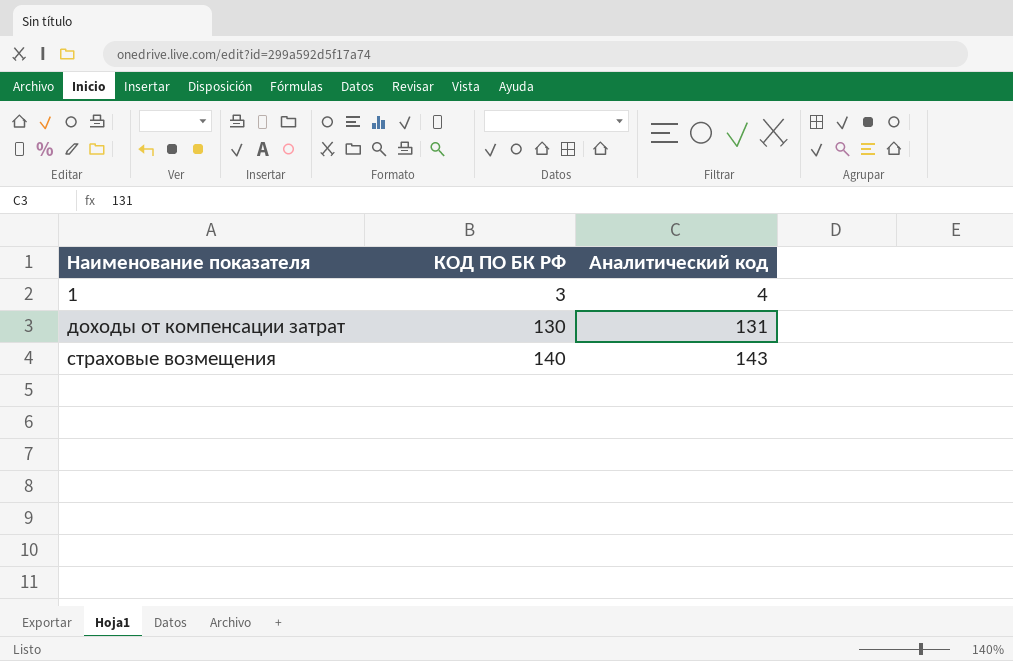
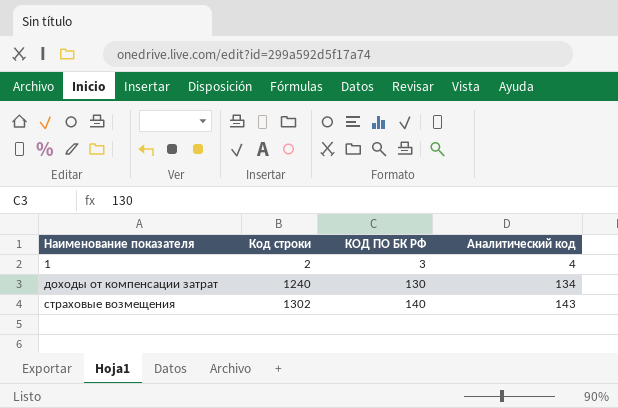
column Код строки | position: none -> 2
доходы от компенсации затрат | Аналитический код: 131 -> 134

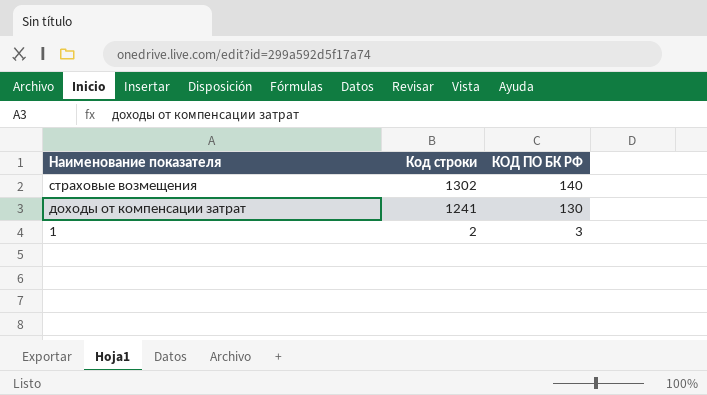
row order: Наименование показателя ascending -> Наименование показателя descending
column Аналитический код | position: 4 -> none
доходы от компенсации затрат | Код строки: 1240 -> 1241

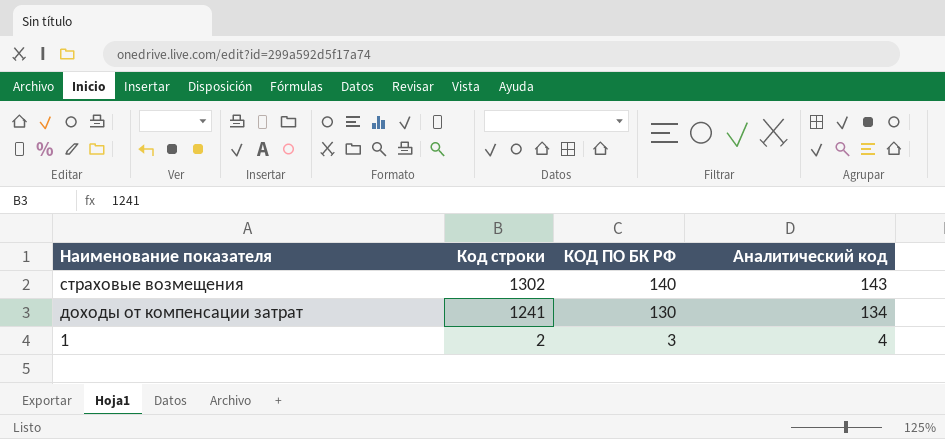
column Аналитический код | position: none -> 4

